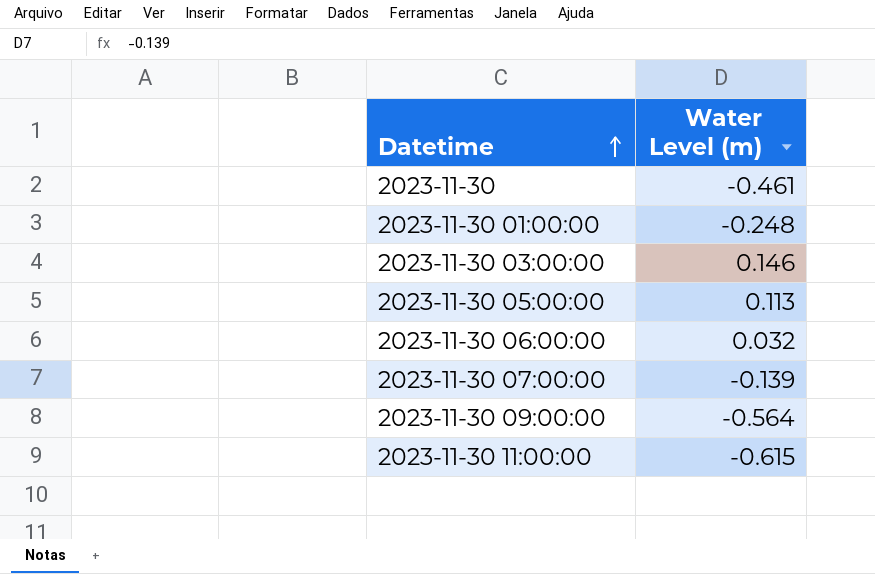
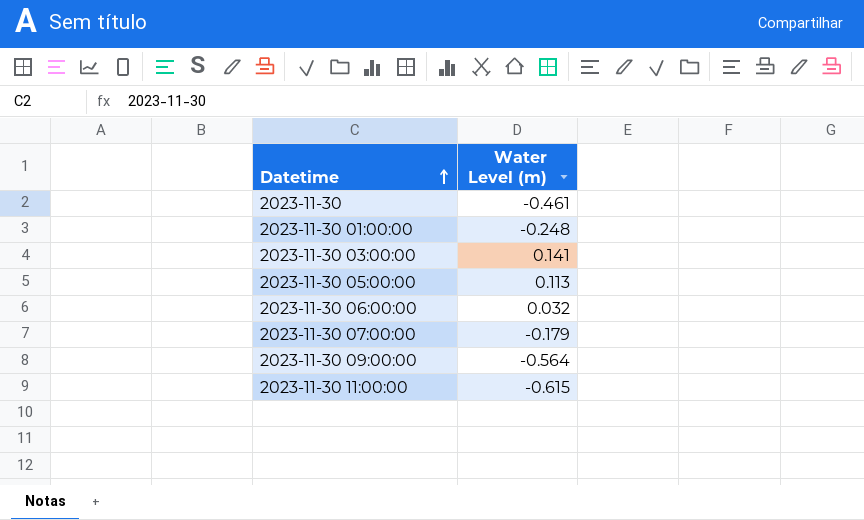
2023-11-30 03:00:00 | Water Level (m): 0.146 -> 0.141
2023-11-30 07:00:00 | Water Level (m): -0.139 -> -0.179

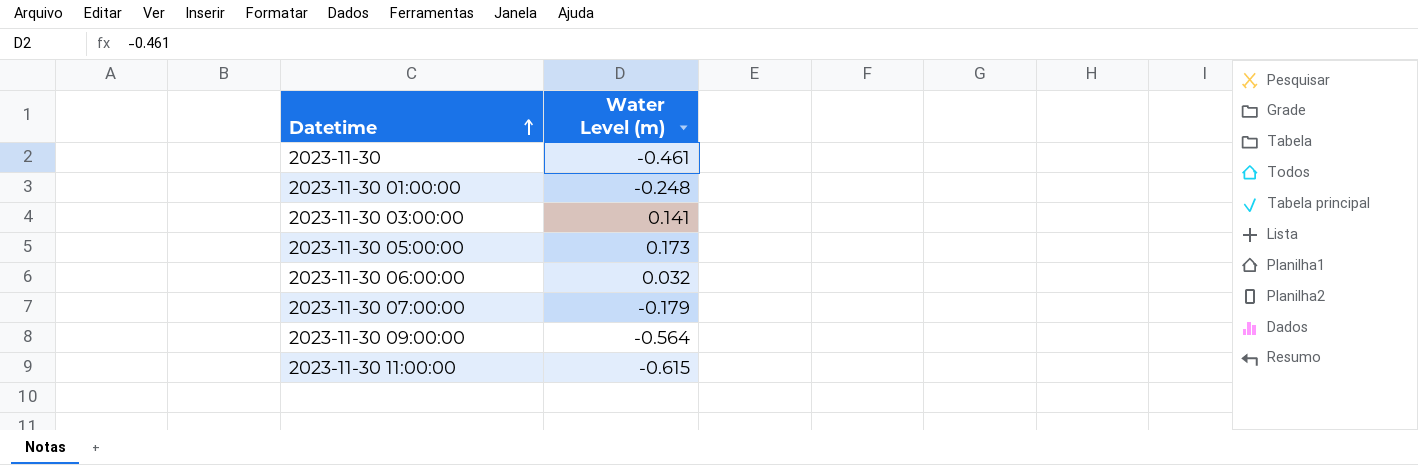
2023-11-30 05:00:00 | Water Level (m): 0.113 -> 0.173

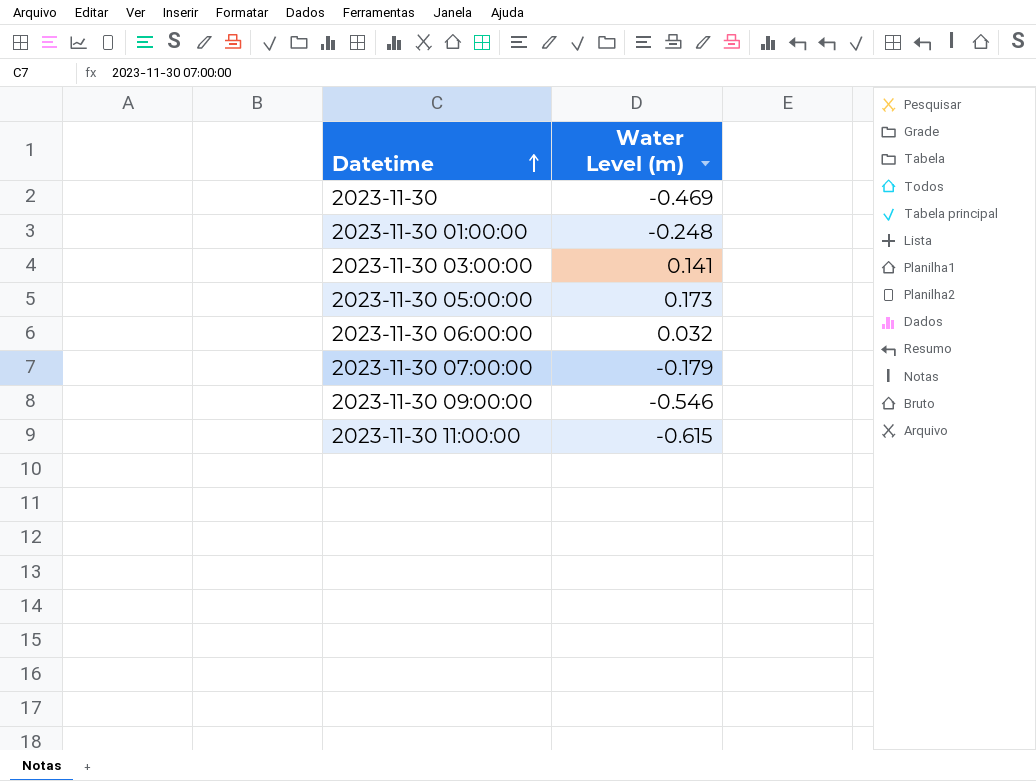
2023-11-30 | Water Level (m): -0.461 -> -0.469
2023-11-30 09:00:00 | Water Level (m): -0.564 -> -0.546

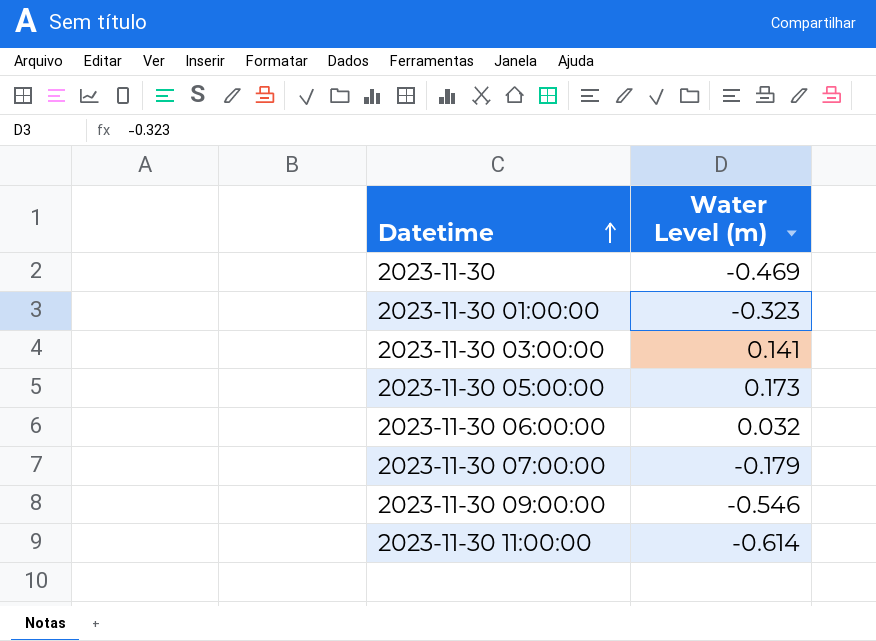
2023-11-30 01:00:00 | Water Level (m): -0.248 -> -0.323
2023-11-30 11:00:00 | Water Level (m): -0.615 -> -0.614

